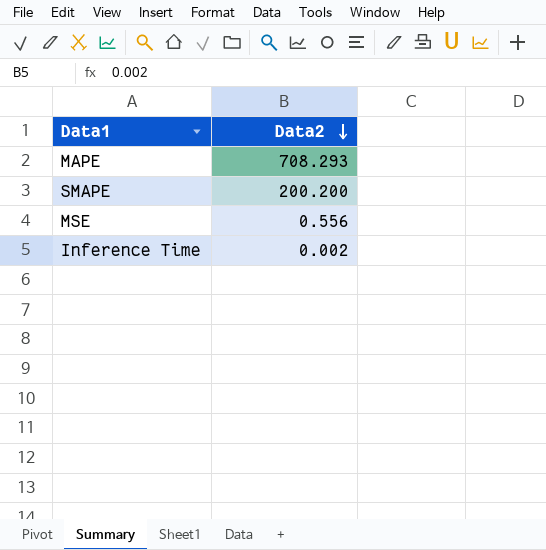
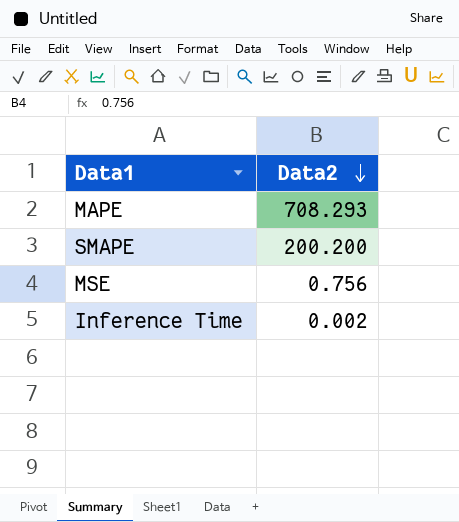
MSE | Data2: 0.556 -> 0.756

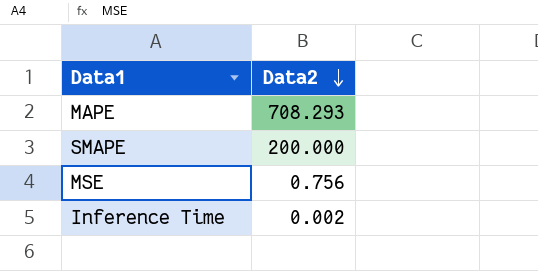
SMAPE | Data2: 200.200 -> 200.000

